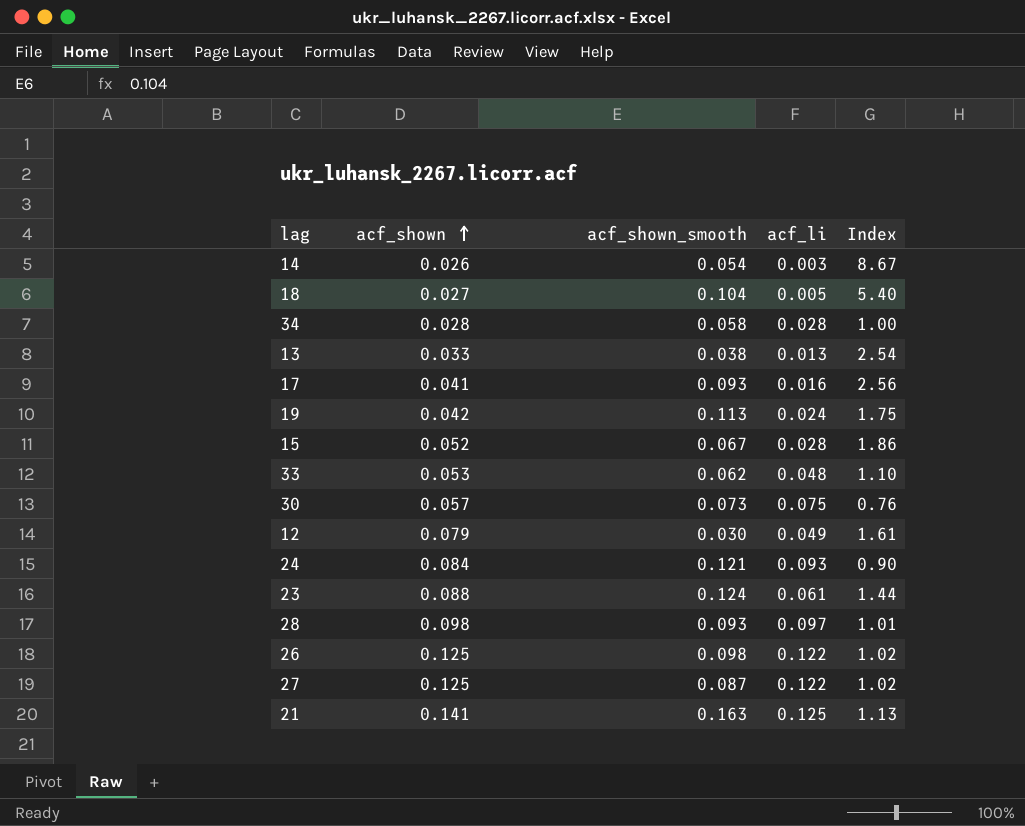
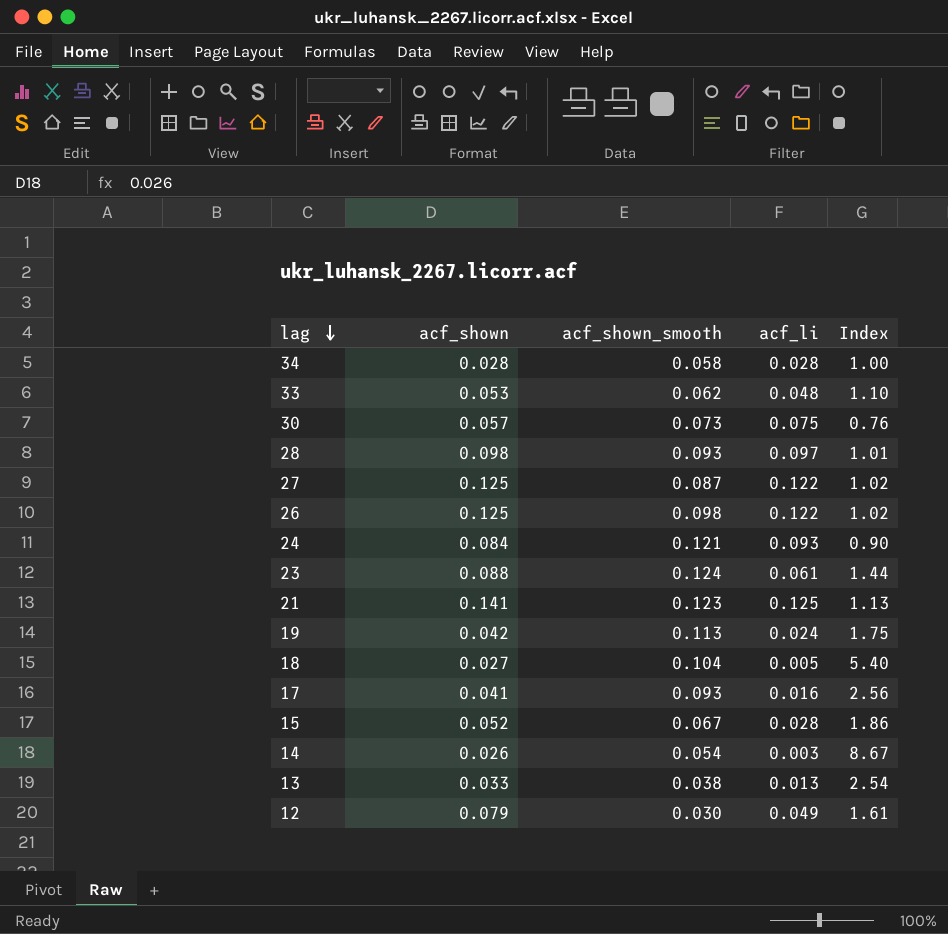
row order: acf_shown ascending -> lag descending
21 | acf_shown_smooth: 0.163 -> 0.123

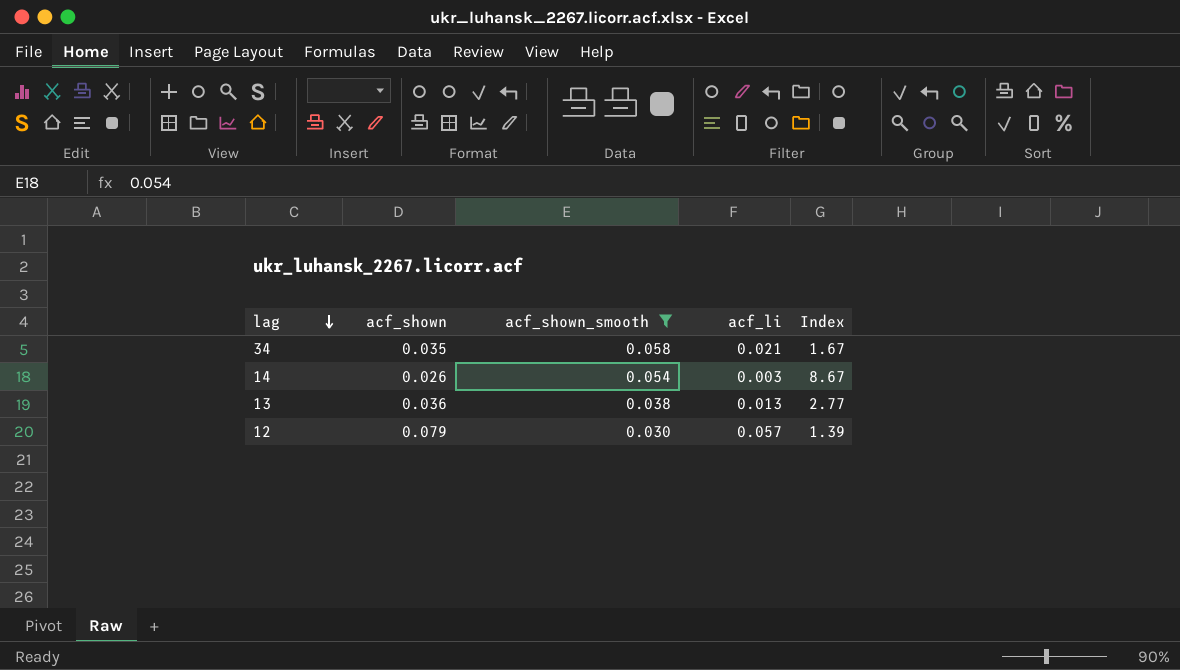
filter: none -> acf_shown_smooth <= 0.058
34 | acf_shown: 0.028 -> 0.035
34 | acf_li: 0.028 -> 0.021
34 | Index: 1.00 -> 1.67
13 | acf_shown: 0.033 -> 0.036
13 | Index: 2.54 -> 2.77
12 | acf_li: 0.049 -> 0.057
12 | Index: 1.61 -> 1.39

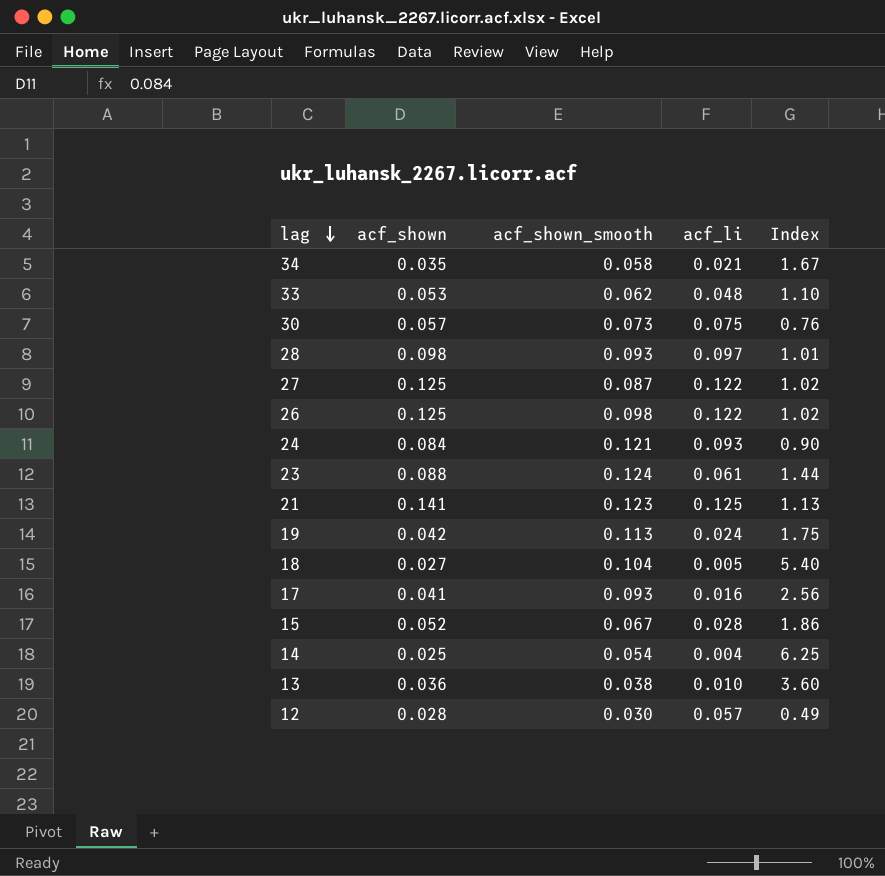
filter: acf_shown_smooth <= 0.058 -> none
14 | acf_shown: 0.026 -> 0.025
14 | acf_li: 0.003 -> 0.004
14 | Index: 8.67 -> 6.25
13 | acf_li: 0.013 -> 0.010
13 | Index: 2.77 -> 3.60
12 | acf_shown: 0.079 -> 0.028
12 | Index: 1.39 -> 0.49

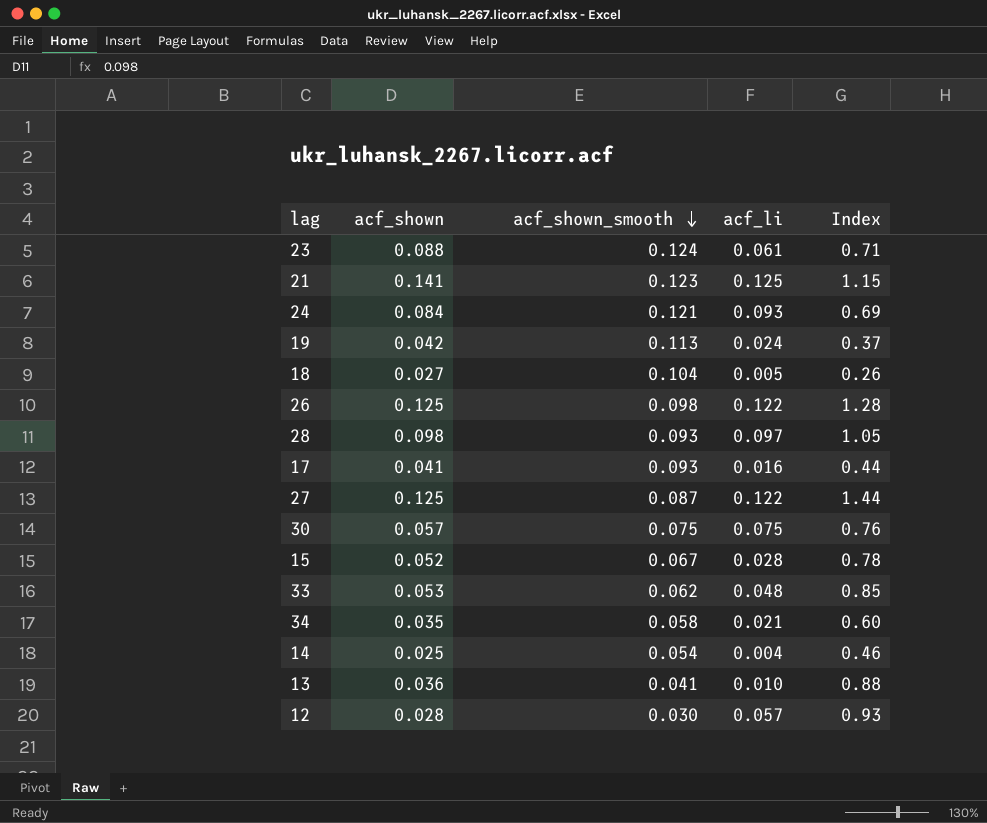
row order: lag descending -> acf_shown_smooth descending
column Index | formula: [acf_shown] / [acf_li] -> [acf_shown] / [acf_shown_smooth]
30 | acf_shown_smooth: 0.073 -> 0.075
13 | acf_shown_smooth: 0.038 -> 0.041

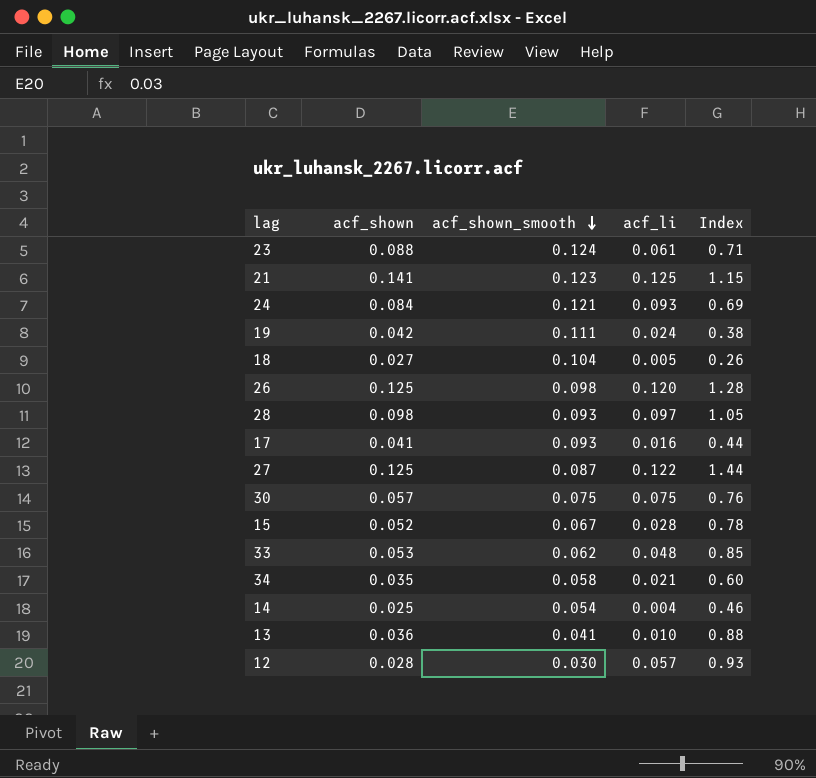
19 | acf_shown_smooth: 0.113 -> 0.111
19 | Index: 0.37 -> 0.38
26 | acf_li: 0.122 -> 0.120

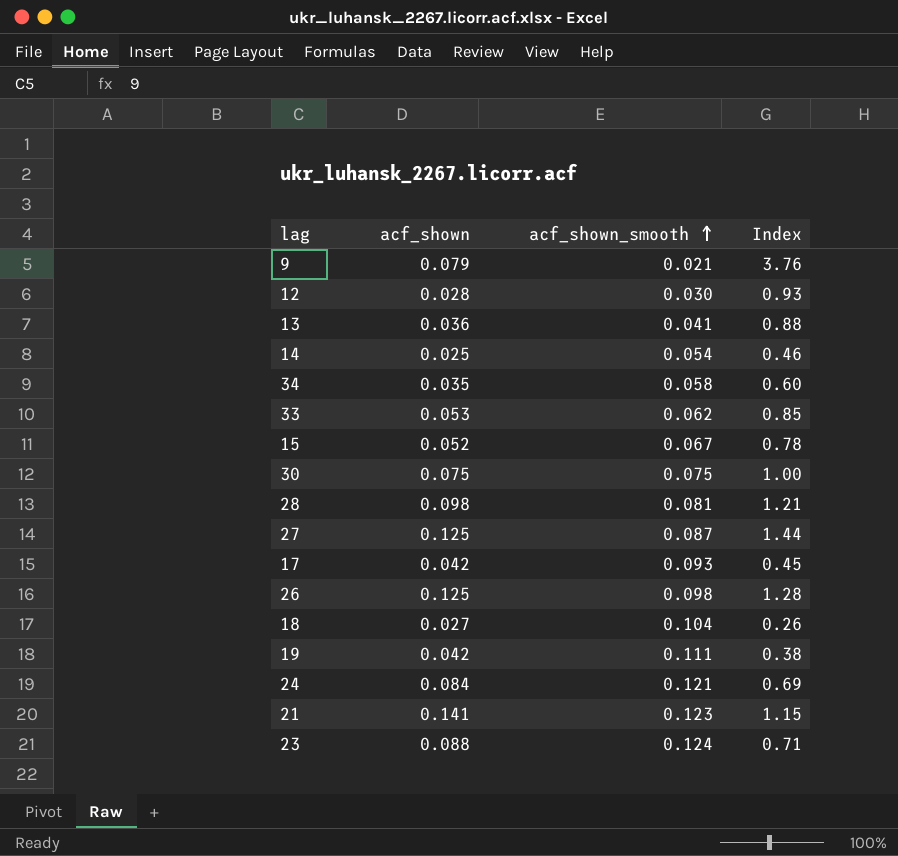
row order: acf_shown_smooth descending -> acf_shown_smooth ascending
column acf_li | position: 4 -> none
row 9: none -> 0.079 | 0.021 | 3.76
30 | acf_shown: 0.057 -> 0.075
30 | Index: 0.76 -> 1.00
28 | acf_shown_smooth: 0.093 -> 0.081
28 | Index: 1.05 -> 1.21
17 | acf_shown: 0.041 -> 0.042
17 | Index: 0.44 -> 0.45

